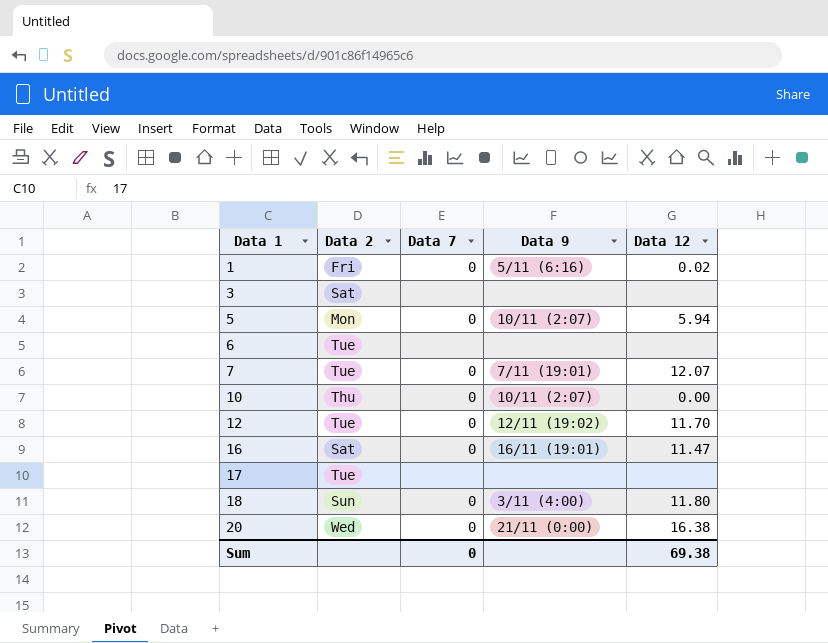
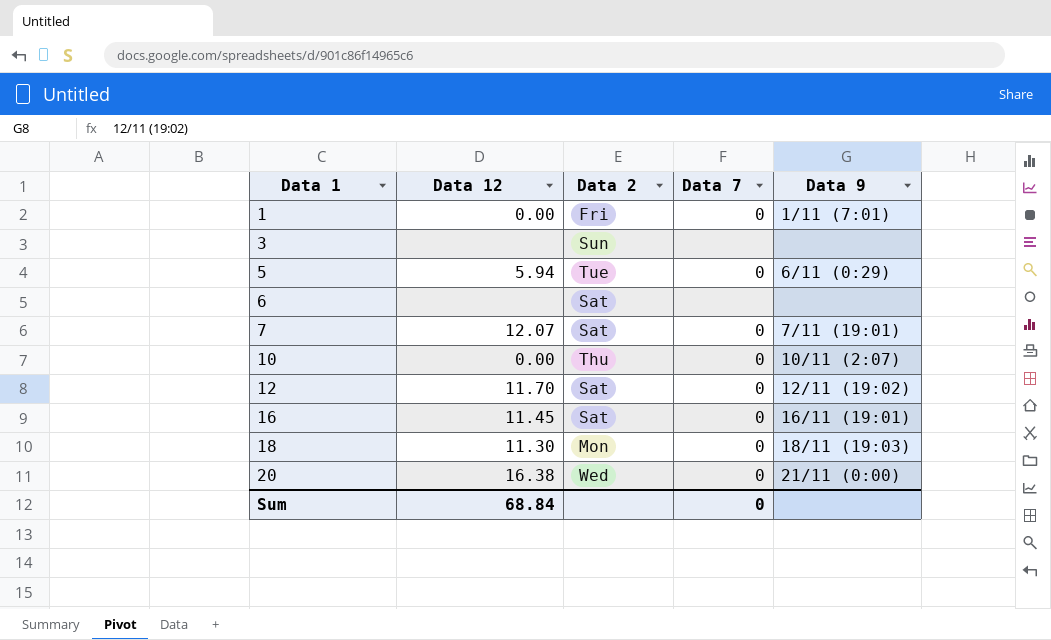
column Data 12 | position: 5 -> 2
row 17: Tue | none | none | none -> none
1 | Data 12: 0.02 -> 0.00
1 | Data 9: 5/11 (6:16) -> 1/11 (7:01)
3 | Data 2: Sat -> Sun
5 | Data 2: Mon -> Tue
5 | Data 9: 10/11 (2:07) -> 6/11 (0:29)
6 | Data 2: Tue -> Sat
7 | Data 2: Tue -> Sat
12 | Data 2: Tue -> Sat
16 | Data 12: 11.47 -> 11.45
18 | Data 12: 11.80 -> 11.30
18 | Data 2: Sun -> Mon
18 | Data 9: 3/11 (4:00) -> 18/11 (19:03)
Sum | Data 12: 69.38 -> 68.84

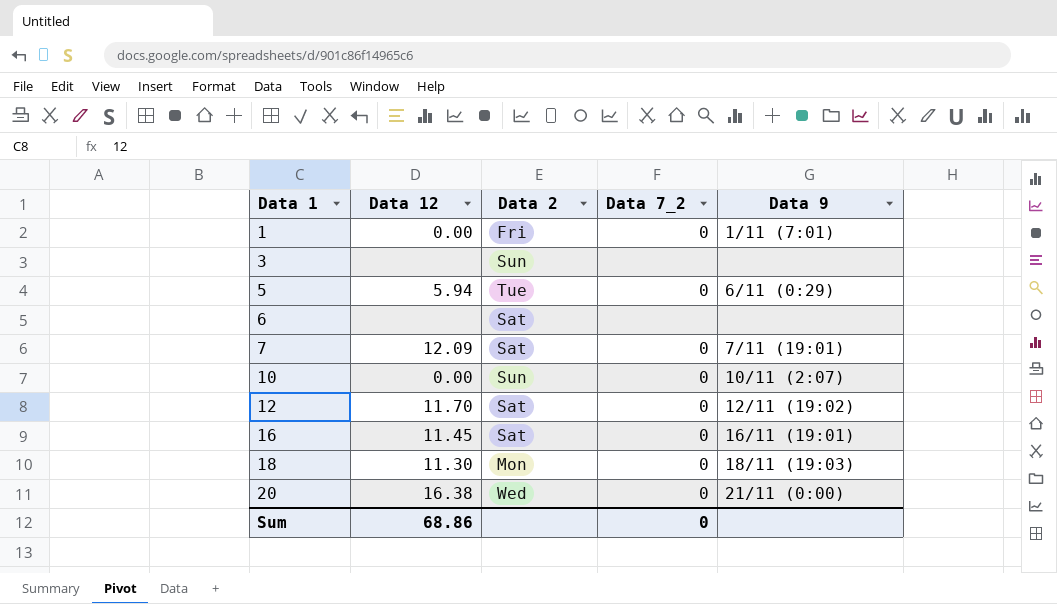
column name: Data 7 -> Data 7_2
7 | Data 12: 12.07 -> 12.09
10 | Data 2: Thu -> Sun
Sum | Data 12: 68.84 -> 68.86

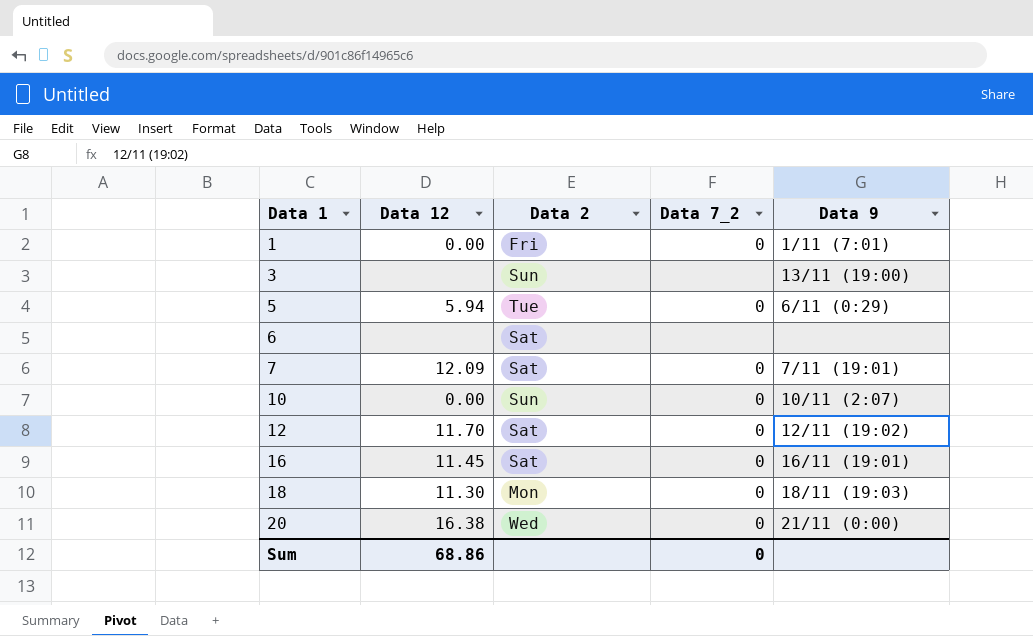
3 | Data 9: none -> 13/11 (19:00)

